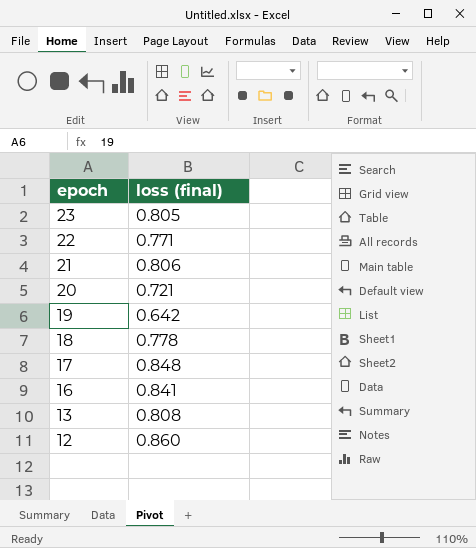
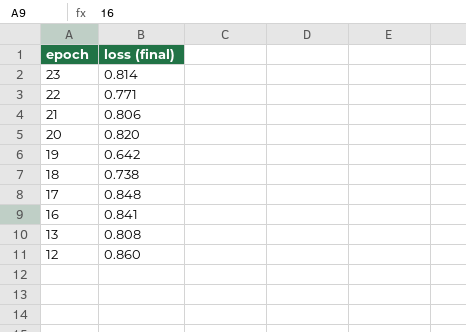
23 | loss (final): 0.805 -> 0.814
20 | loss (final): 0.721 -> 0.820
18 | loss (final): 0.778 -> 0.738

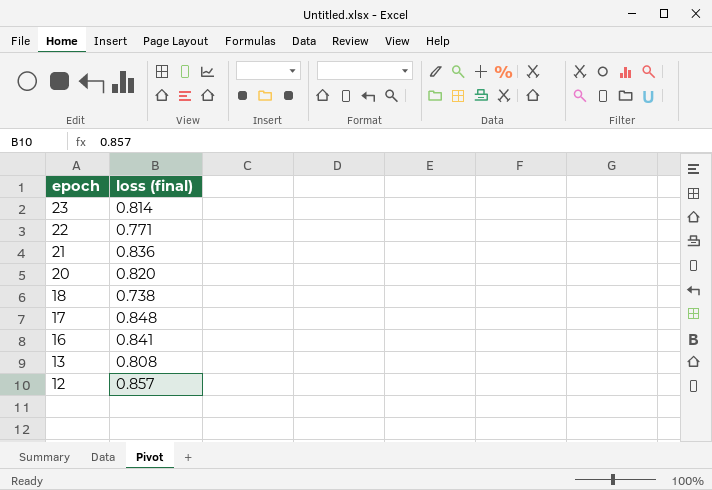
row 19: 0.642 -> none
21 | loss (final): 0.806 -> 0.836
12 | loss (final): 0.860 -> 0.857

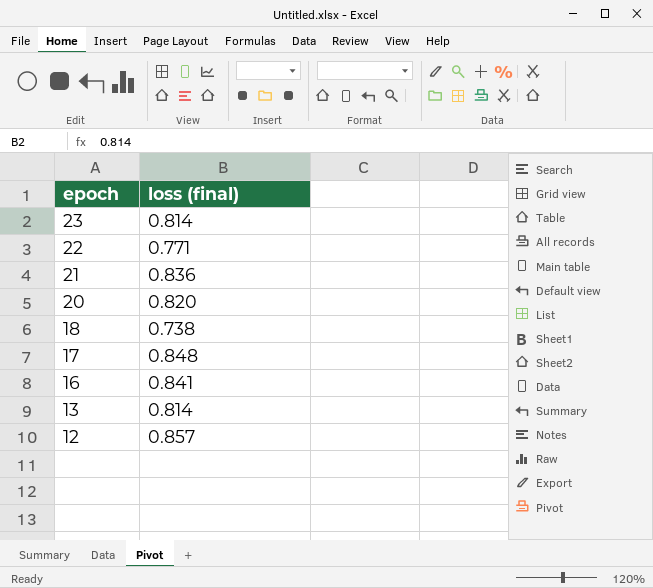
13 | loss (final): 0.808 -> 0.814

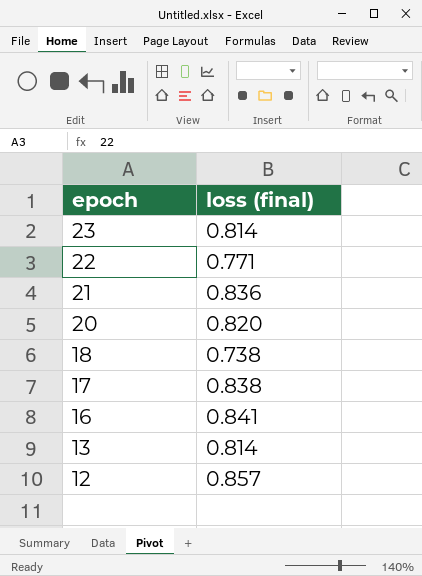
17 | loss (final): 0.848 -> 0.838

